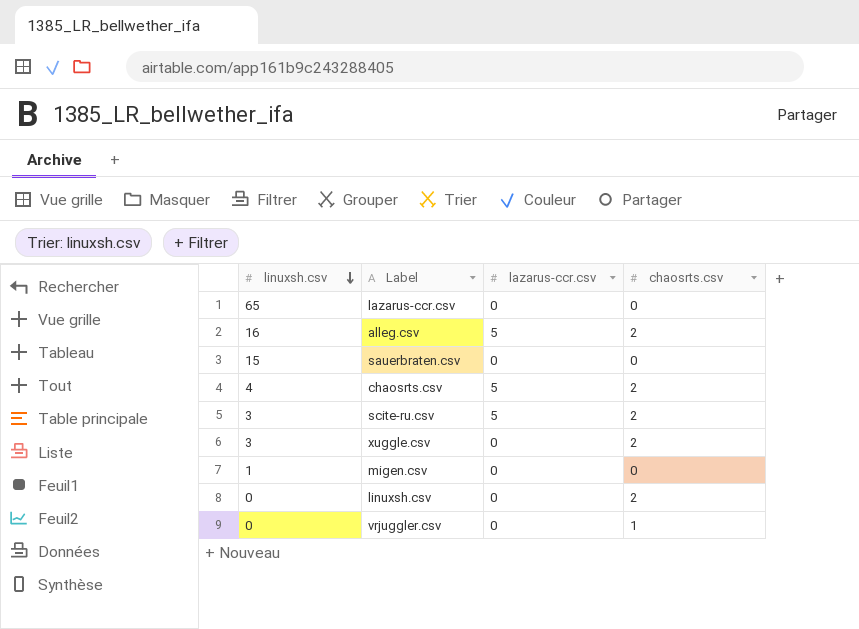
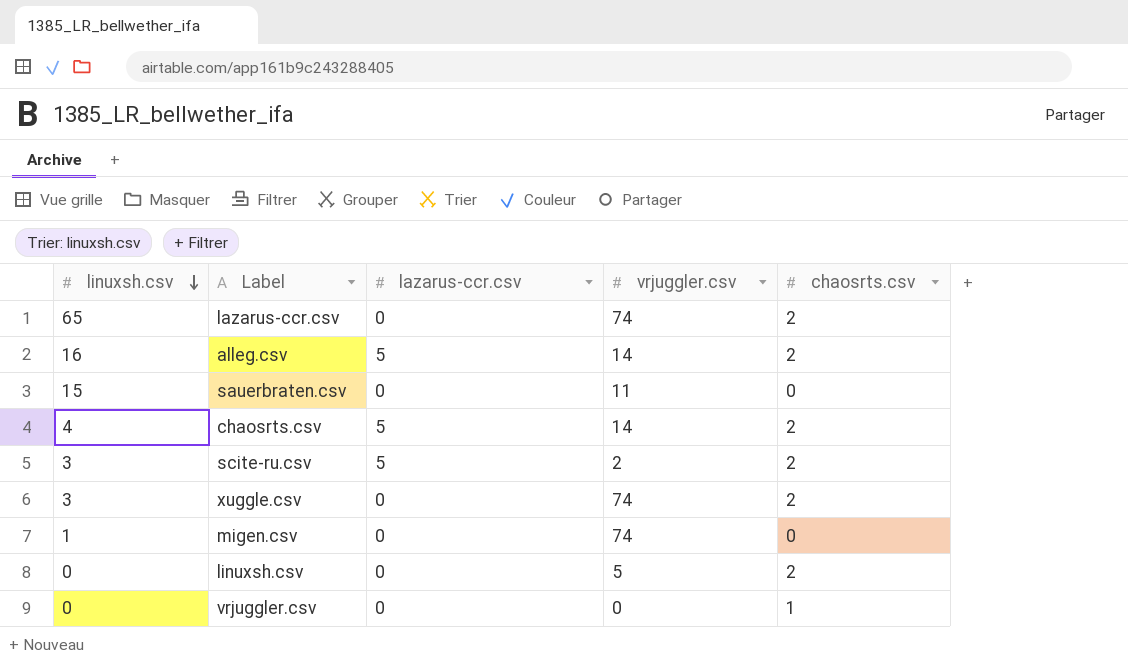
column vrjuggler.csv | position: none -> 4
lazarus-ccr.csv | chaosrts.csv: 0 -> 2

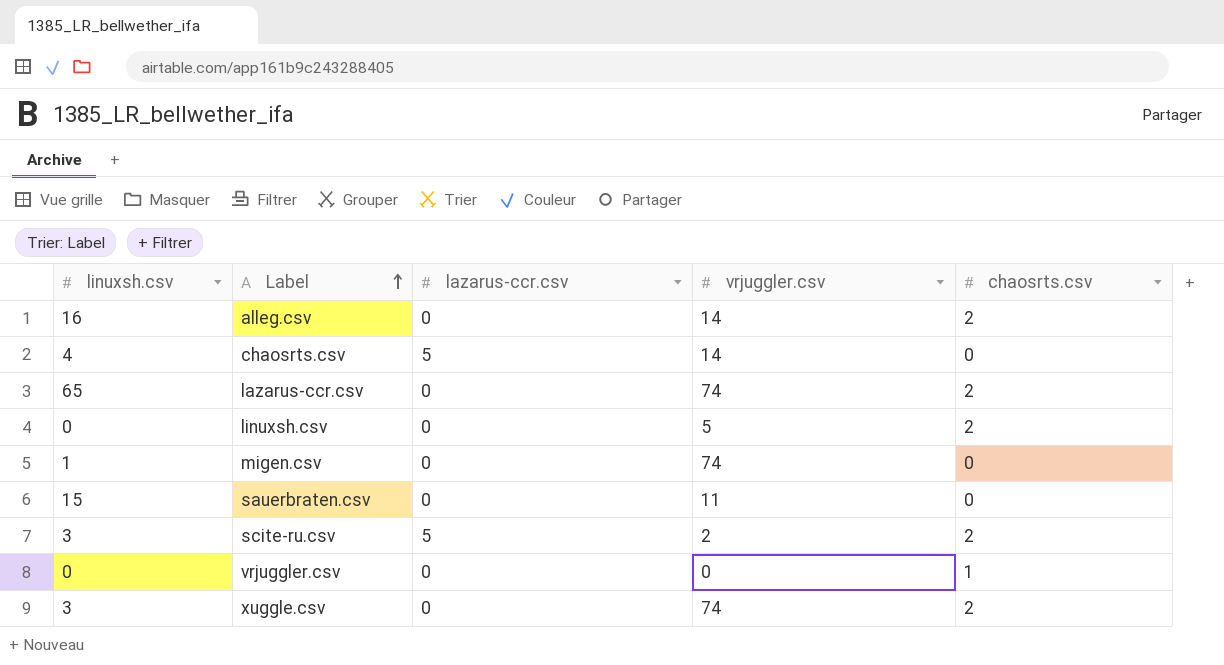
row order: linuxsh.csv descending -> Label ascending
alleg.csv | lazarus-ccr.csv: 5 -> 0
chaosrts.csv | chaosrts.csv: 2 -> 0

